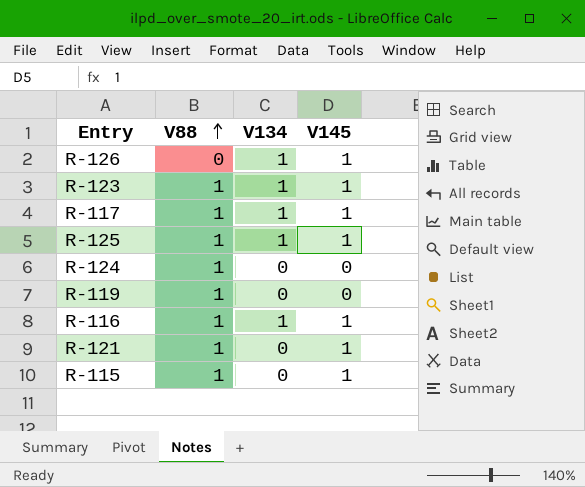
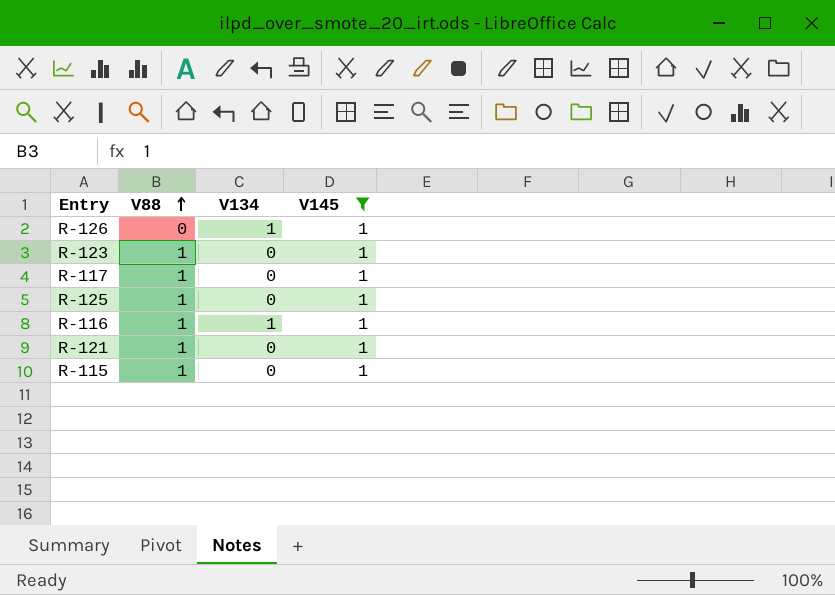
filter: none -> V145 = 1
R-123 | V134: 1 -> 0
R-117 | V134: 1 -> 0
R-125 | V134: 1 -> 0

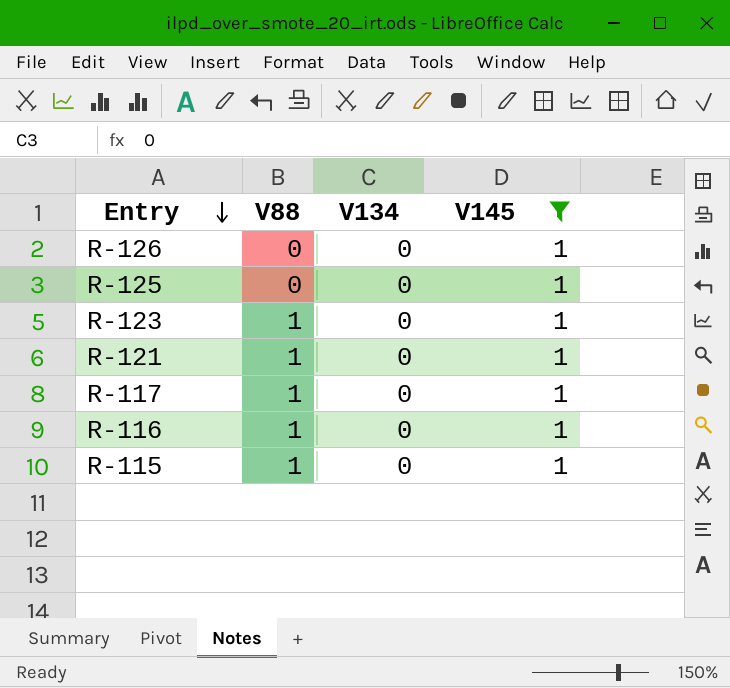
row order: V88 ascending -> Entry descending
R-126 | V134: 1 -> 0
R-125 | V88: 1 -> 0
R-116 | V134: 1 -> 0

